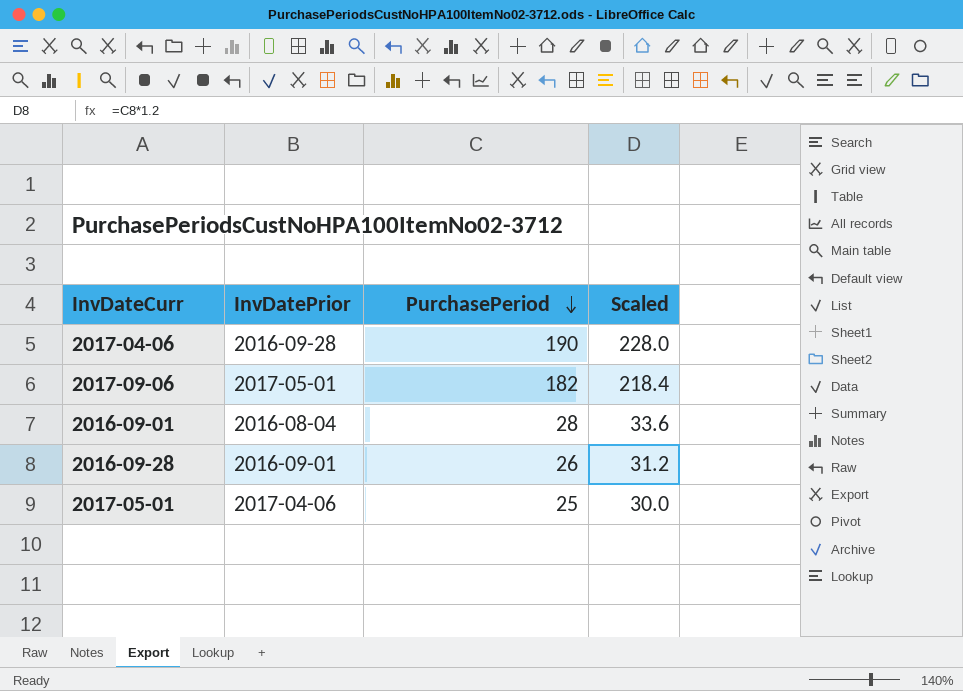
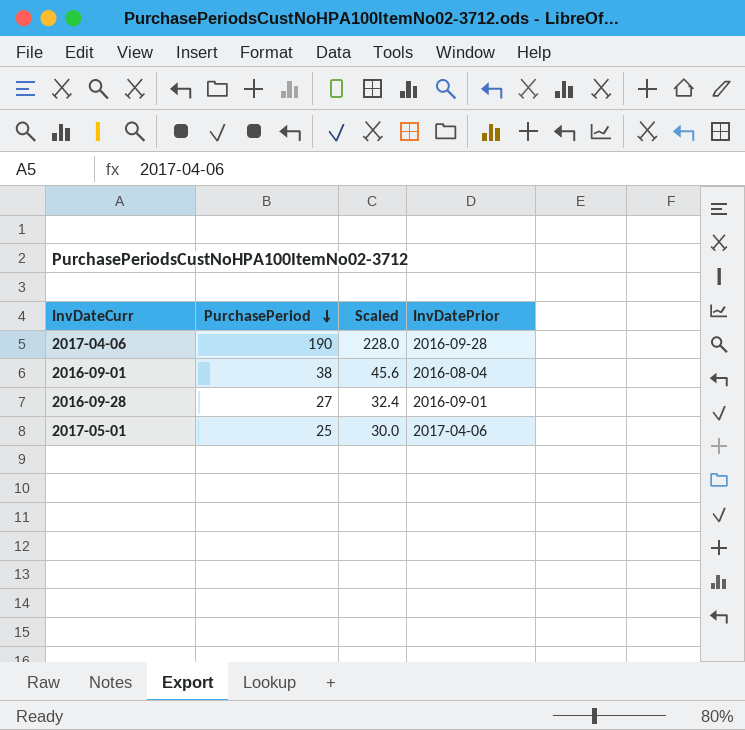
column InvDatePrior | position: 2 -> 4
row 2017-09-06: 2017-05-01 | 182 | 218.4 -> none
2016-09-01 | PurchasePeriod: 28 -> 38
2016-09-01 | Scaled: 33.6 -> 45.6
2016-09-28 | PurchasePeriod: 26 -> 27
2016-09-28 | Scaled: 31.2 -> 32.4

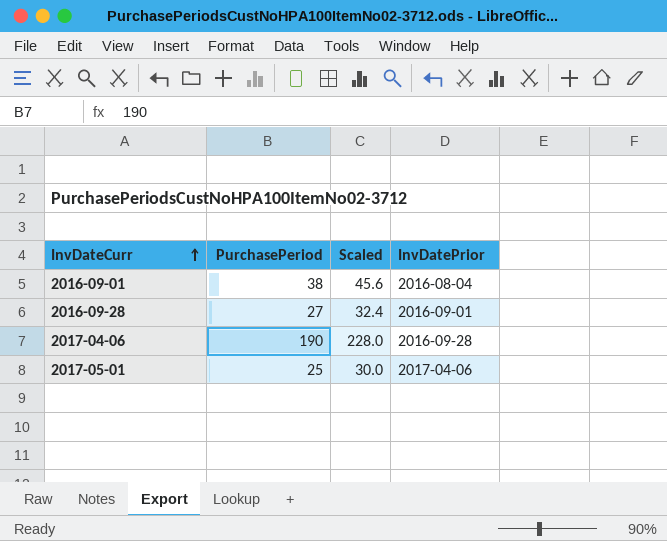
row order: PurchasePeriod descending -> InvDateCurr ascending

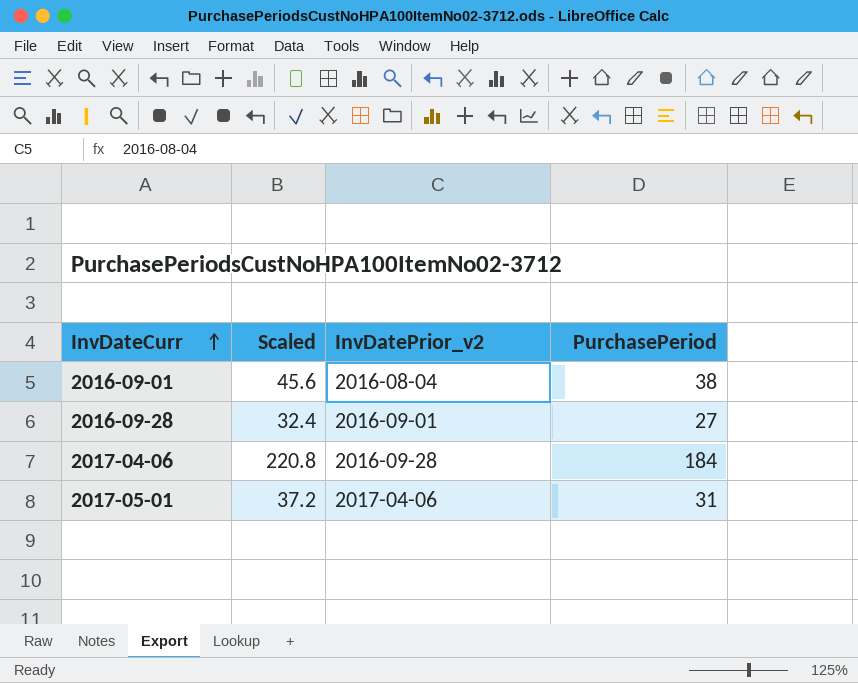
column name: InvDatePrior -> InvDatePrior_v2
column PurchasePeriod | position: 2 -> 4
2017-04-06 | Scaled: 228.0 -> 220.8
2017-04-06 | PurchasePeriod: 190 -> 184
2017-05-01 | Scaled: 30.0 -> 37.2
2017-05-01 | PurchasePeriod: 25 -> 31

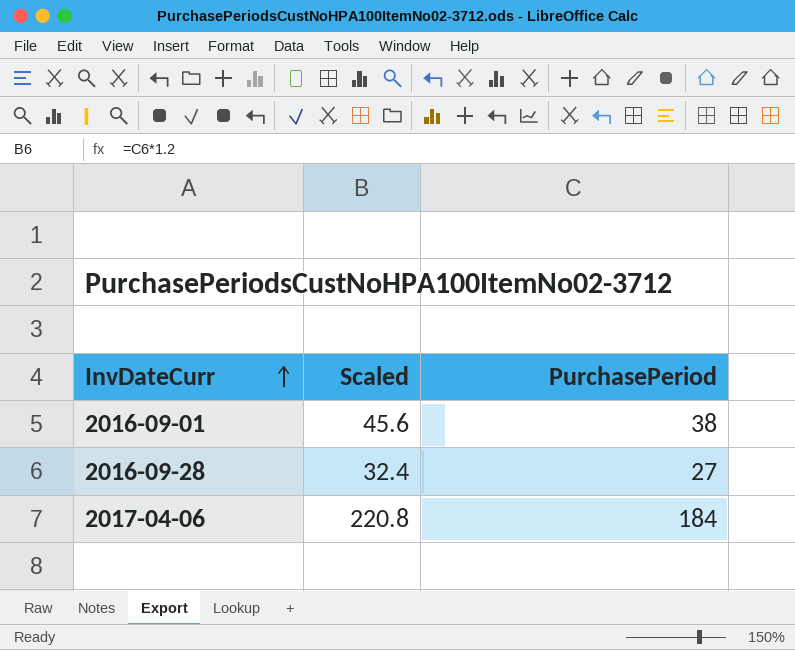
column InvDatePrior_v2 | position: 3 -> none
row 2017-05-01: 37.2 | 2017-04-06 | 31 -> none

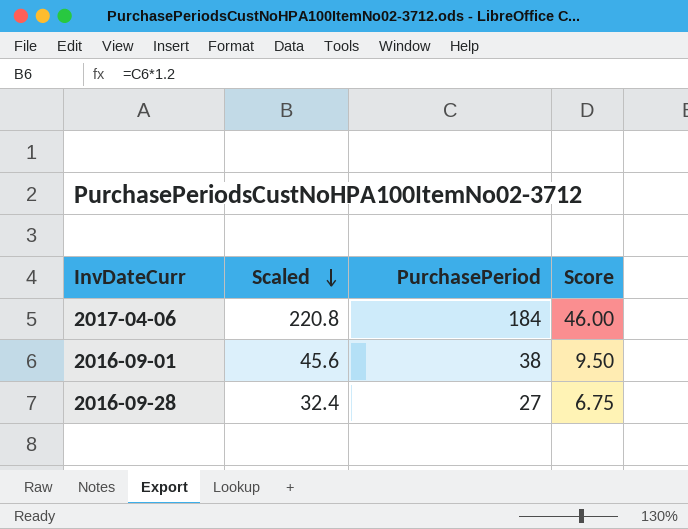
row order: InvDateCurr ascending -> Scaled descending
column Score | formula: none -> [PurchasePeriod] * 0.25

